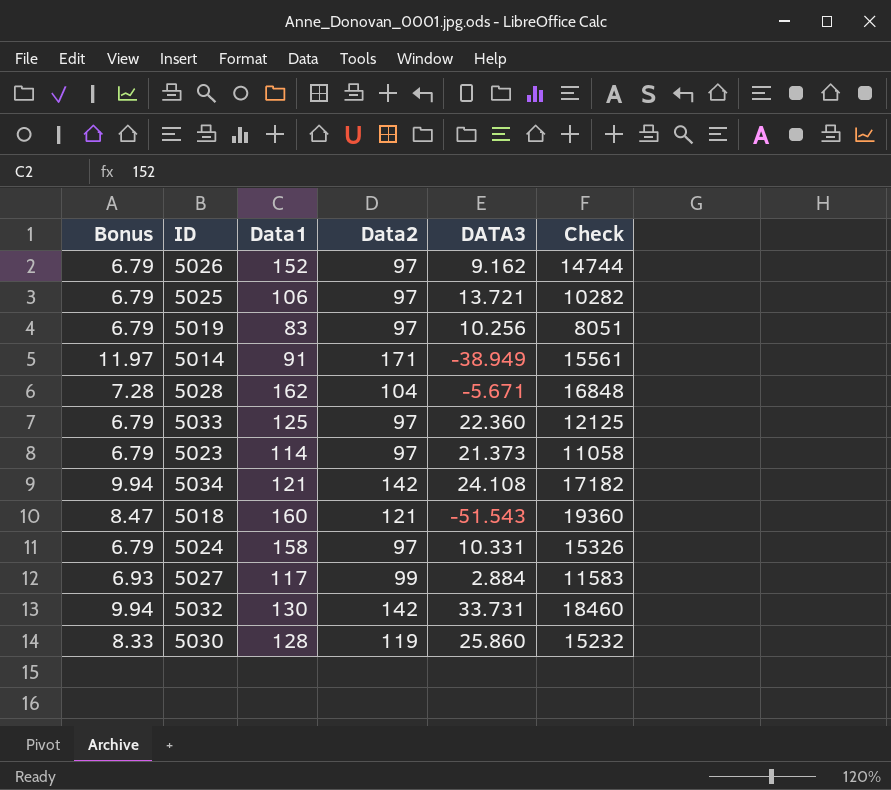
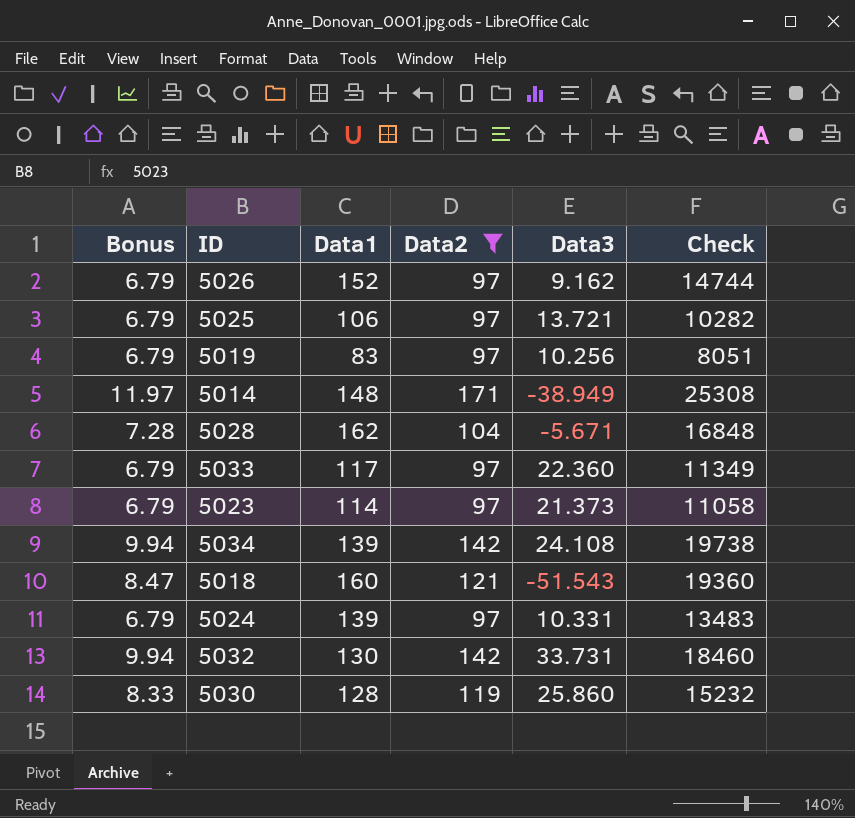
filter: none -> Data2 != 99
column name: DATA3 -> Data3
5014 | Data1: 91 -> 148
5014 | Check: 15561 -> 25308
5033 | Data1: 125 -> 117
5033 | Check: 12125 -> 11349
5034 | Data1: 121 -> 139
5034 | Check: 17182 -> 19738
5024 | Data1: 158 -> 139
5024 | Check: 15326 -> 13483

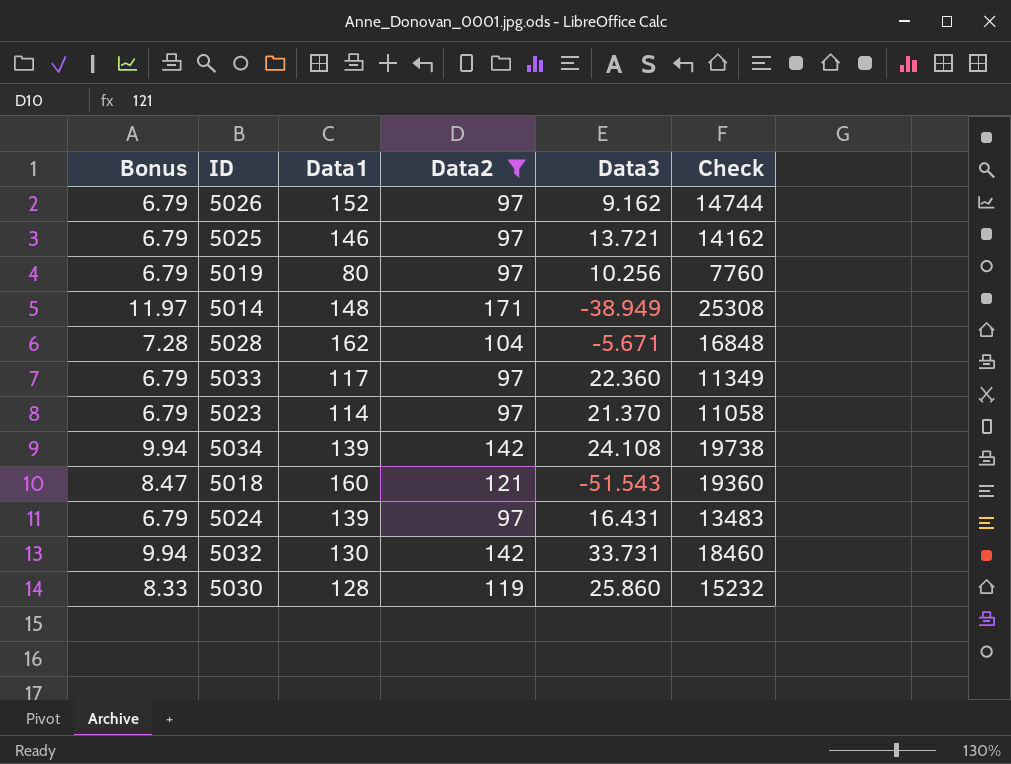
5025 | Data1: 106 -> 146
5025 | Check: 10282 -> 14162
5019 | Data1: 83 -> 80
5019 | Check: 8051 -> 7760
5023 | Data3: 21.373 -> 21.370
5024 | Data3: 10.331 -> 16.431

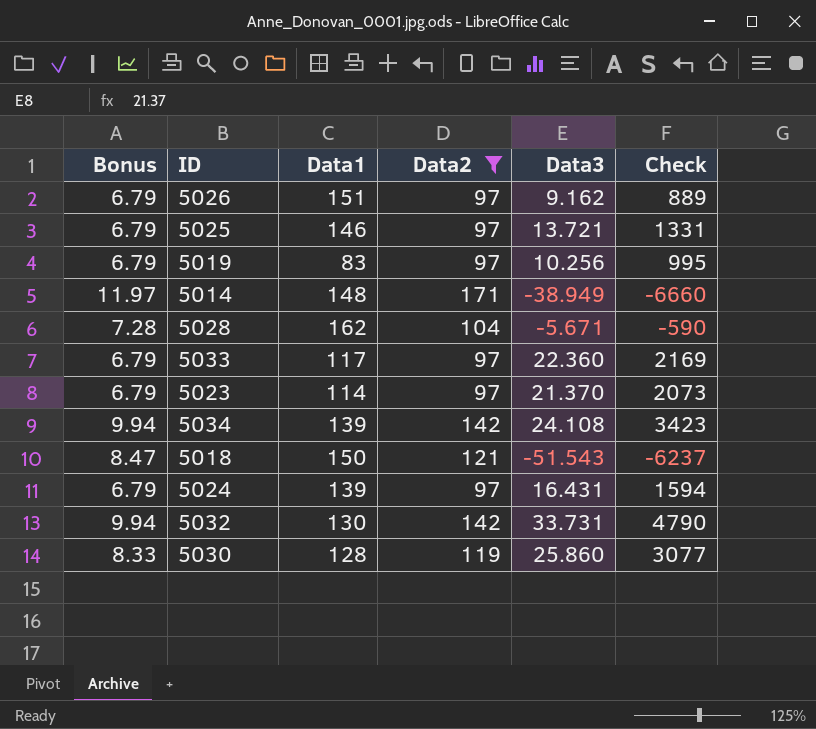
column Check | formula: [Data1] * [Data2] -> [Data2] * [Data3]
5026 | Data1: 152 -> 151
5019 | Data1: 80 -> 83
5018 | Data1: 160 -> 150

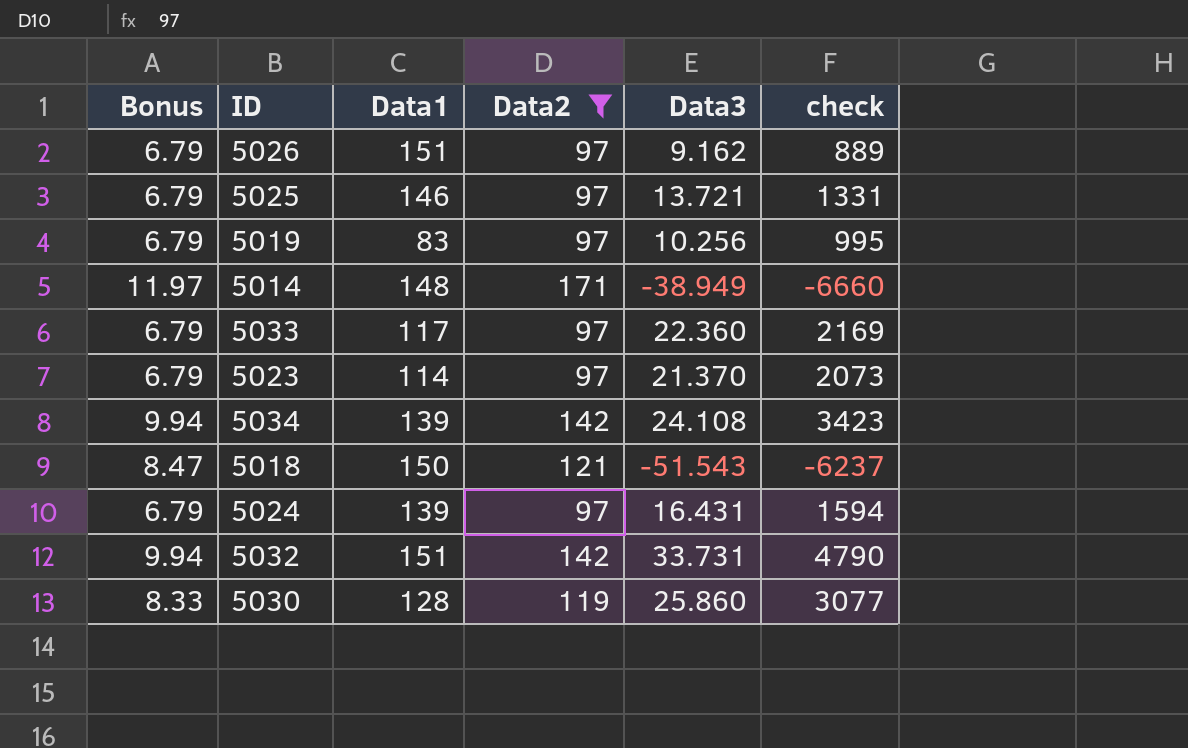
column name: Check -> check
row 5028: 7.28 | 162 | 104 | -5.671 | -590 -> none
5032 | Data1: 130 -> 151

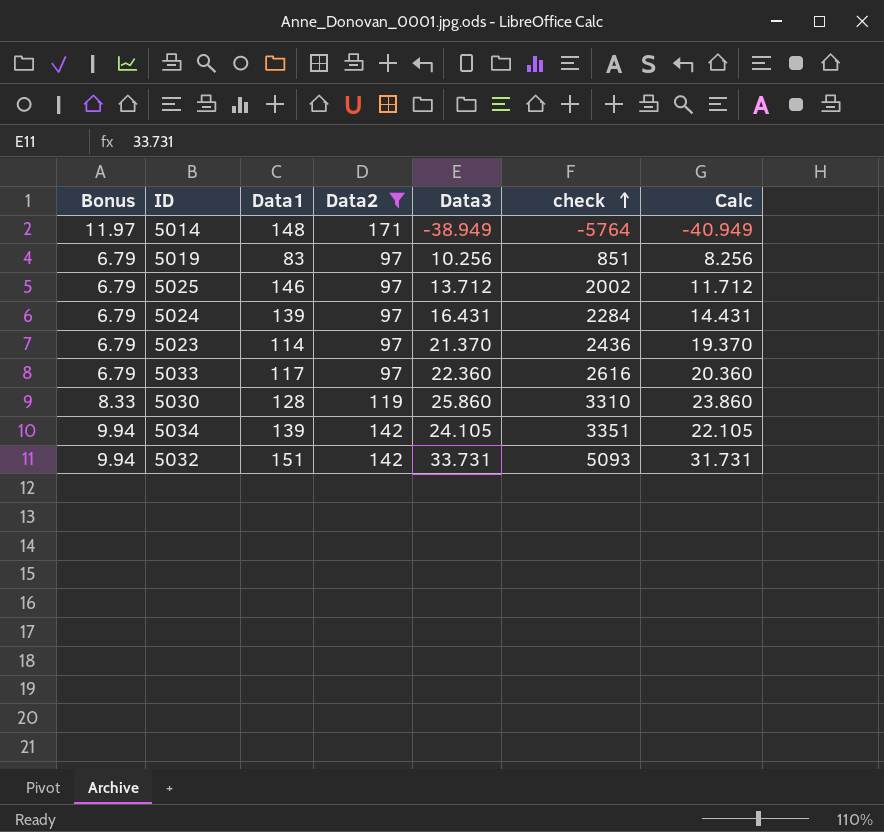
row order: none -> check ascending
column check | formula: [Data2] * [Data3] -> [Data1] * [Data3]
column Calc | formula: none -> [Data3] - 2
row 5026: 6.79 | 151 | 97 | 9.162 | 889 -> none
row 5018: 8.47 | 150 | 121 | -51.543 | -6237 -> none
5025 | Data3: 13.721 -> 13.712
5034 | Data3: 24.108 -> 24.105

